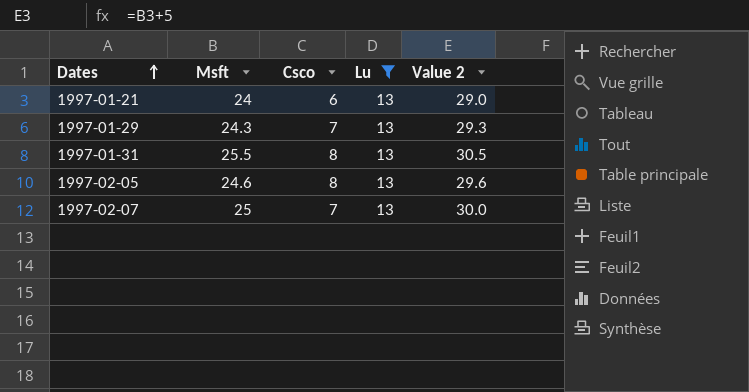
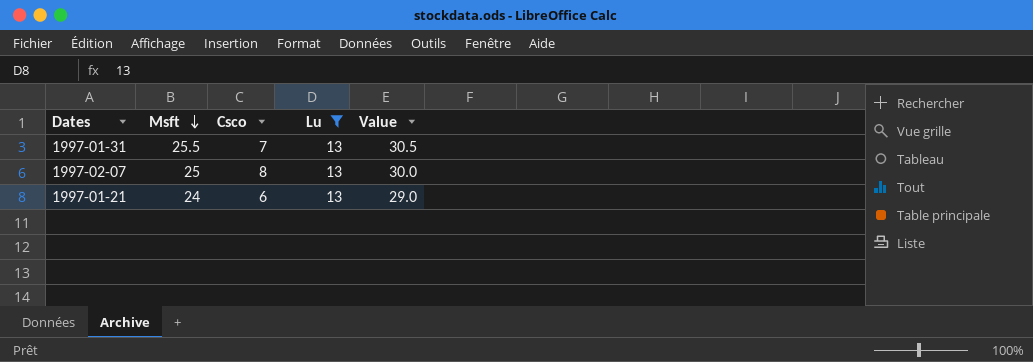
row order: Dates ascending -> Msft descending
column name: Value 2 -> Value
row 1997-01-29: 24.3 | 7 | 13 | 29.3 -> none
row 1997-02-05: 24.6 | 8 | 13 | 29.6 -> none
1997-01-31 | Csco: 8 -> 7
1997-02-07 | Csco: 7 -> 8

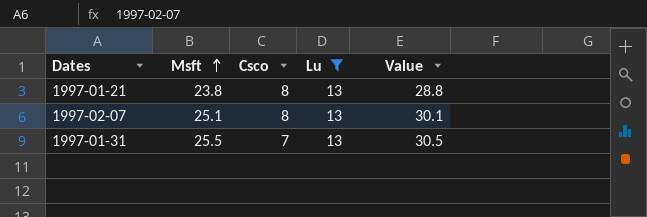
row order: Msft descending -> Msft ascending
1997-01-21 | Msft: 24 -> 23.8
1997-01-21 | Csco: 6 -> 8
1997-01-21 | Value: 29.0 -> 28.8
1997-02-07 | Msft: 25 -> 25.1
1997-02-07 | Value: 30.0 -> 30.1

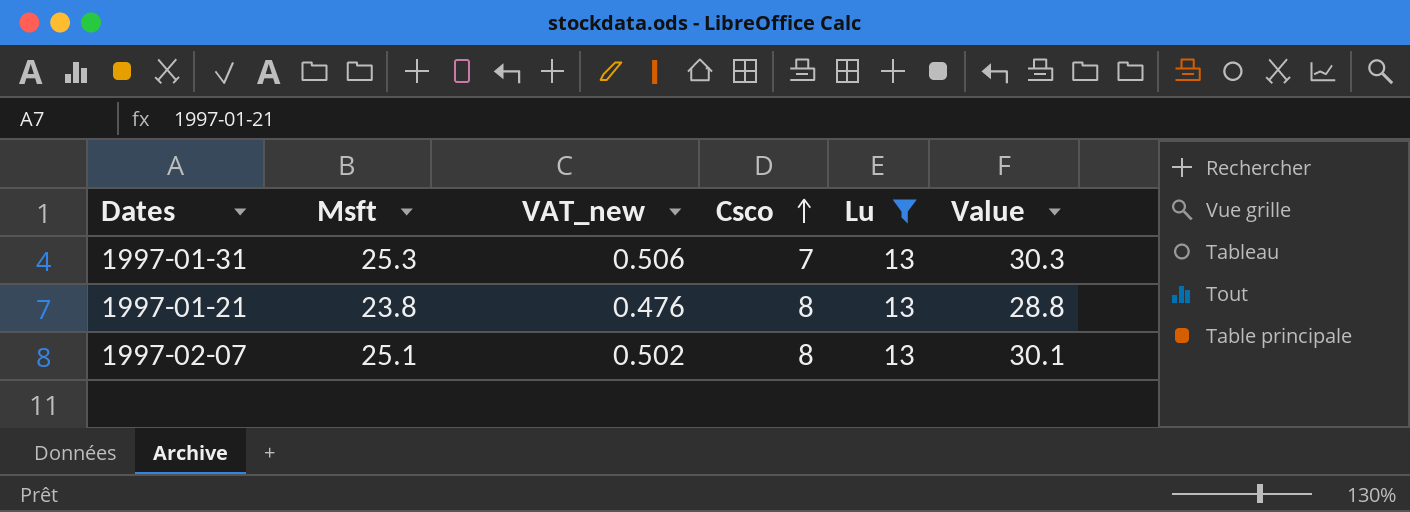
row order: Msft ascending -> Csco ascending
column VAT_new | formula: none -> [Msft] * 0.02
1997-01-31 | Msft: 25.5 -> 25.3
1997-01-31 | Value: 30.5 -> 30.3

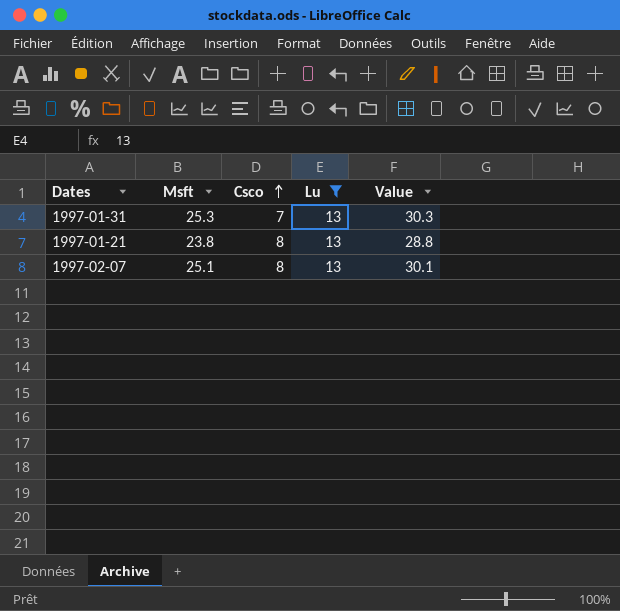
column VAT_new | formula: [Msft] * 0.02 -> none

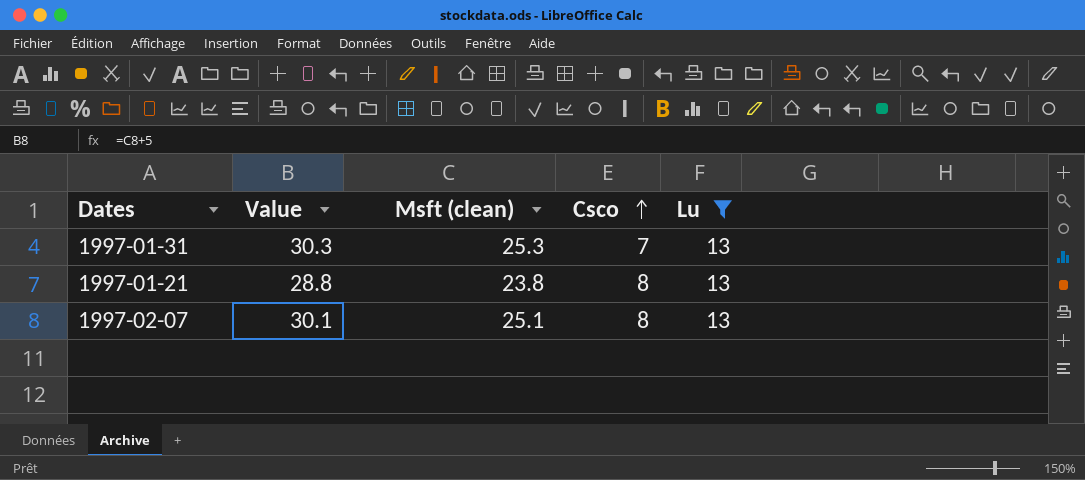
column Value | position: 5 -> 2
column name: Msft -> Msft (clean)

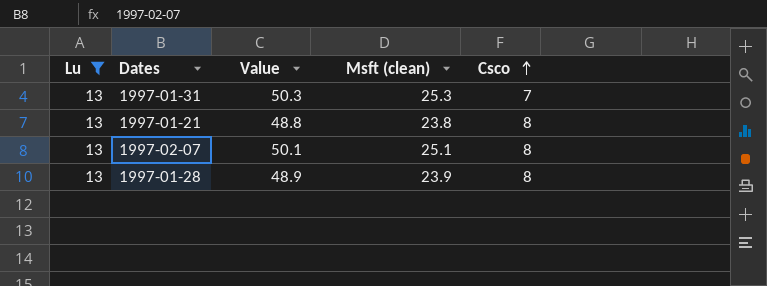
column Lu | position: 5 -> 1
column Value | formula: [Msft (clean)] + 5 -> [Msft (clean)] + 25
row 1997-01-28: none -> 13 | 48.9 | 23.9 | 8

